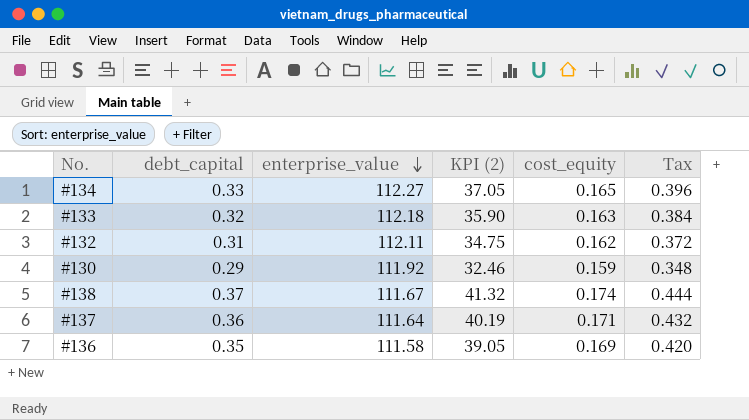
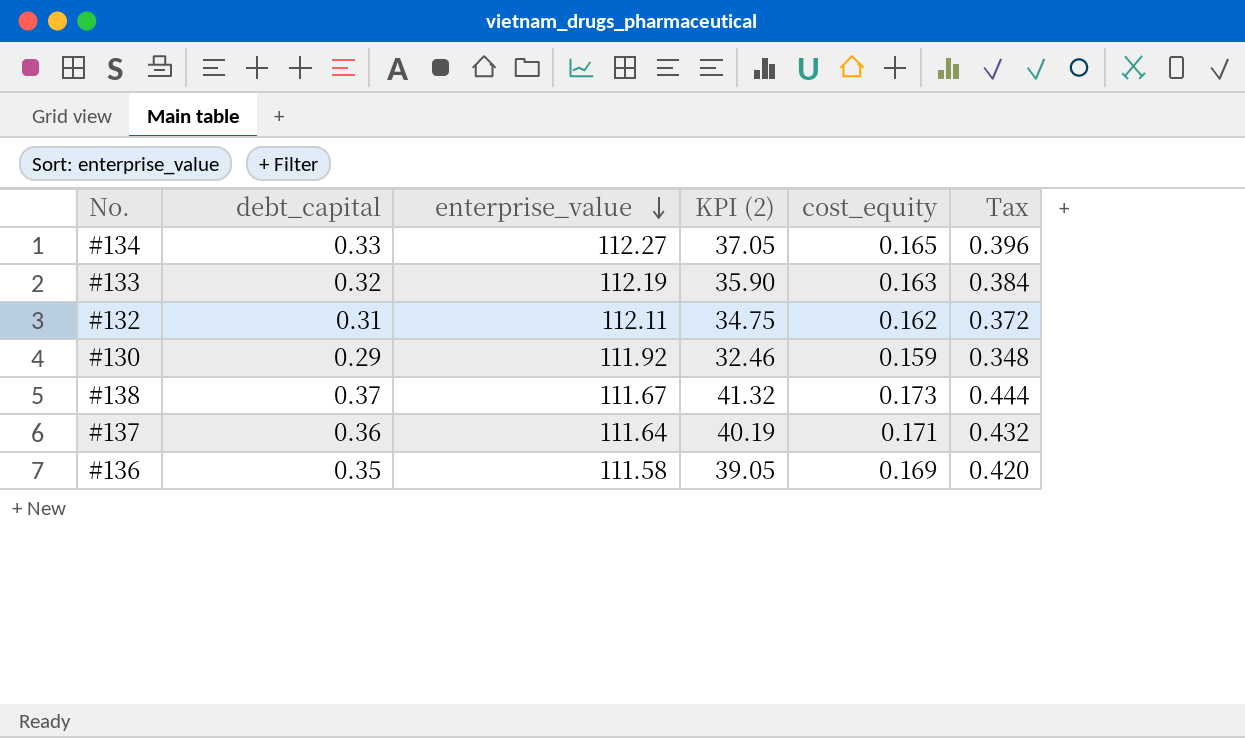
#133 | enterprise_value: 112.18 -> 112.19
#138 | cost_equity: 0.174 -> 0.173

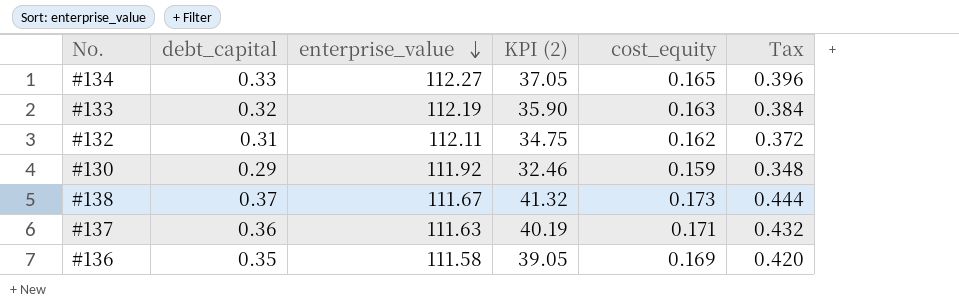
#137 | enterprise_value: 111.64 -> 111.63

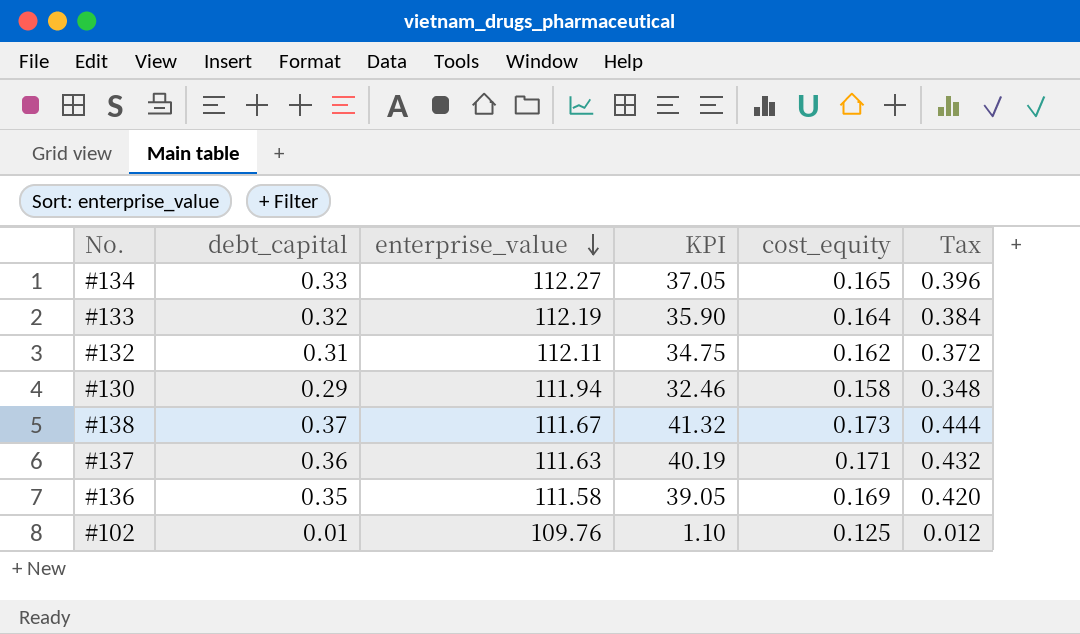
column name: KPI (2) -> KPI
#133 | cost_equity: 0.163 -> 0.164
#130 | enterprise_value: 111.92 -> 111.94
#130 | cost_equity: 0.159 -> 0.158
row #102: none -> 0.01 | 109.76 | 1.10 | 0.125 | 0.012

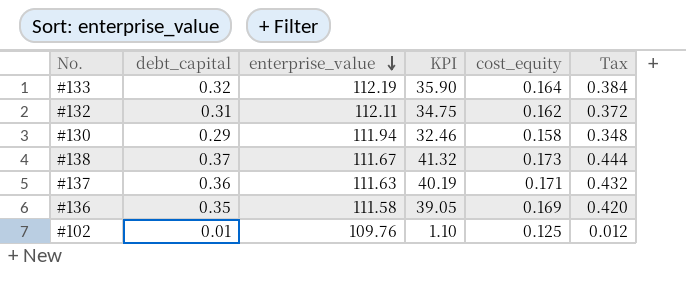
row #134: 0.33 | 112.27 | 37.05 | 0.165 | 0.396 -> none

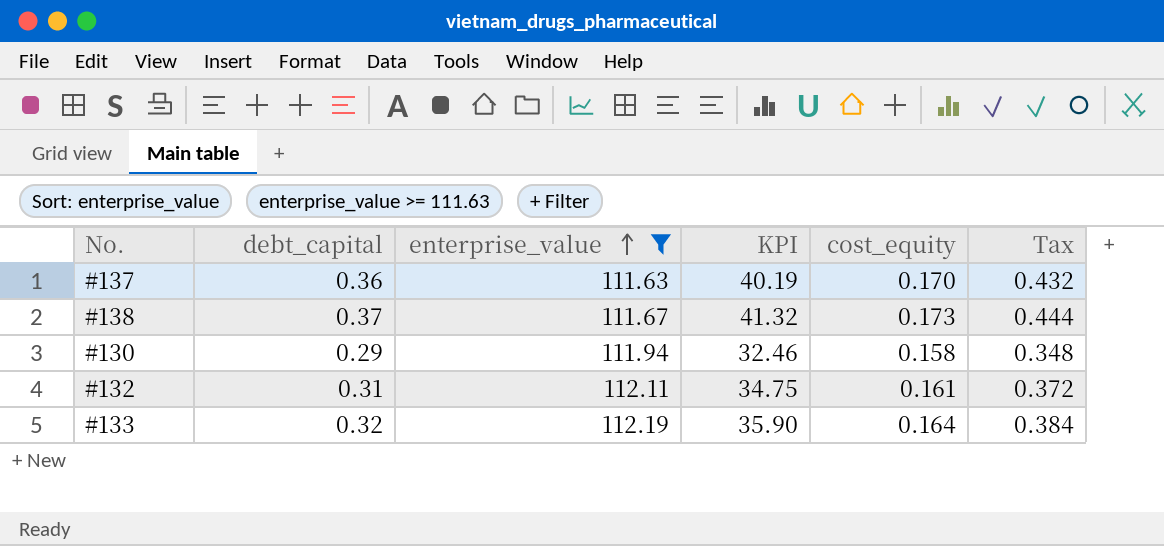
filter: none -> enterprise_value >= 111.63
row order: enterprise_value descending -> enterprise_value ascending
#137 | cost_equity: 0.171 -> 0.170
#132 | cost_equity: 0.162 -> 0.161

